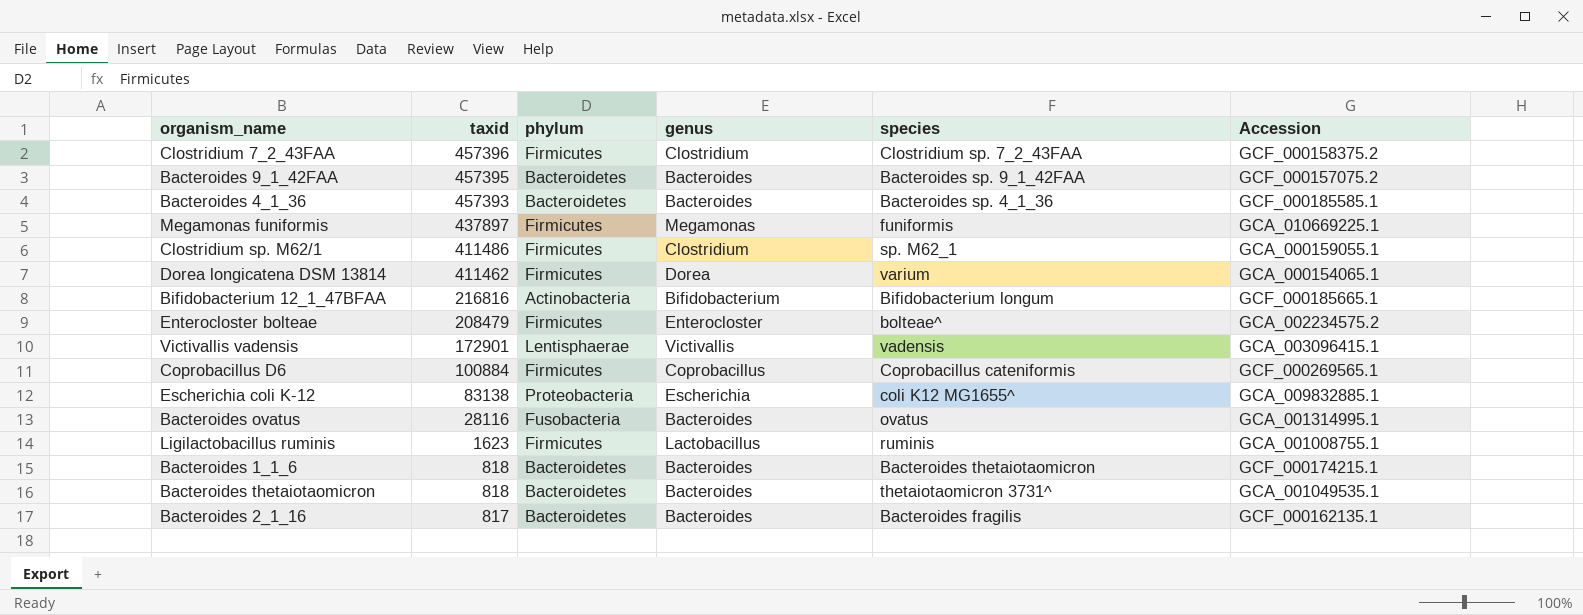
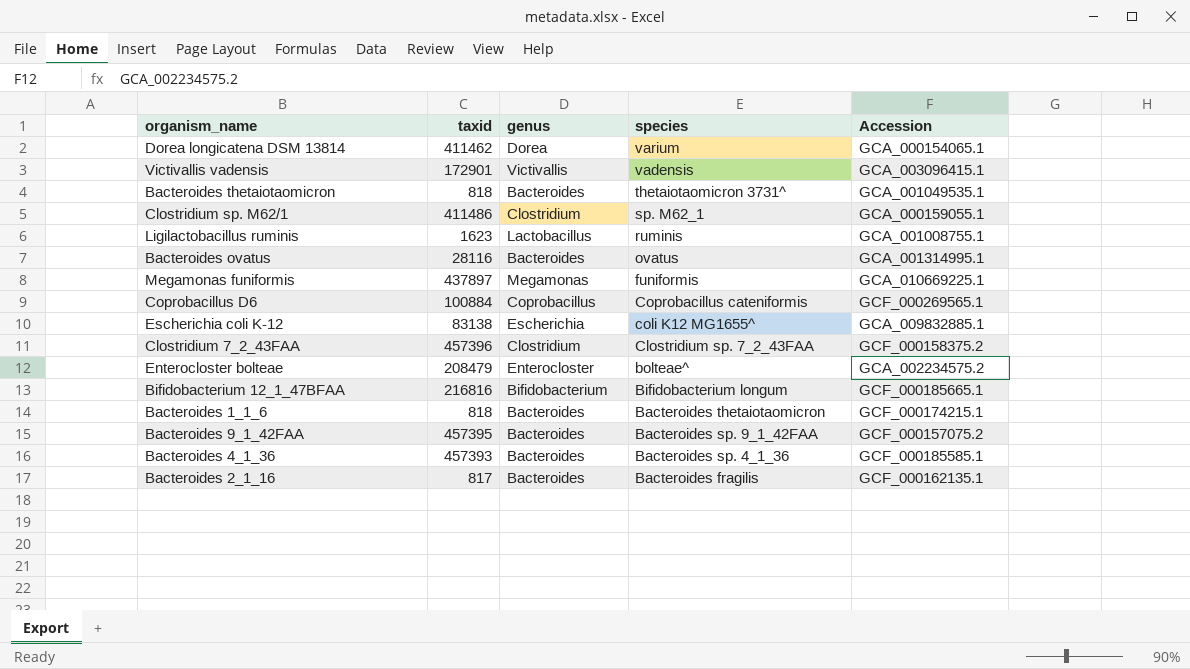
row order: taxid descending -> species descending
column phylum | position: 3 -> none

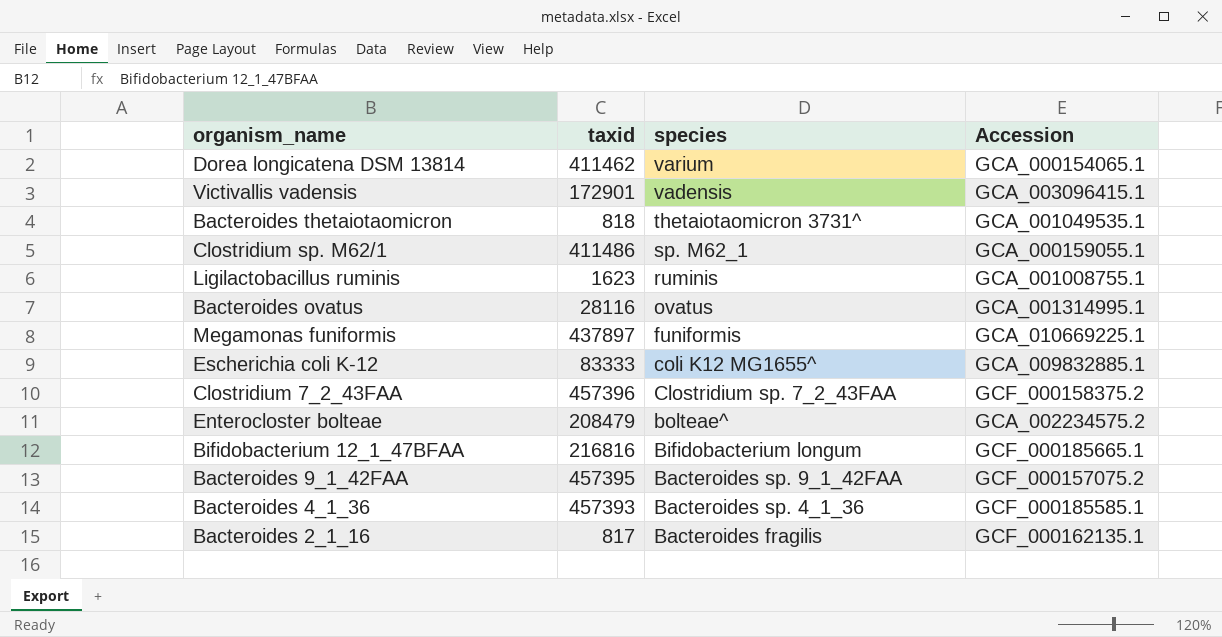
column genus | position: 3 -> none
row Coprobacillus D6: 100884 | Coprobacillus | Coprobacillus cateniformis | GCF_000269565.1 -> none
row Bacteroides 1_1_6: 818 | Bacteroides | Bacteroides thetaiotaomicron | GCF_000174215.1 -> none
Escherichia coli K-12 | taxid: 83138 -> 83333

